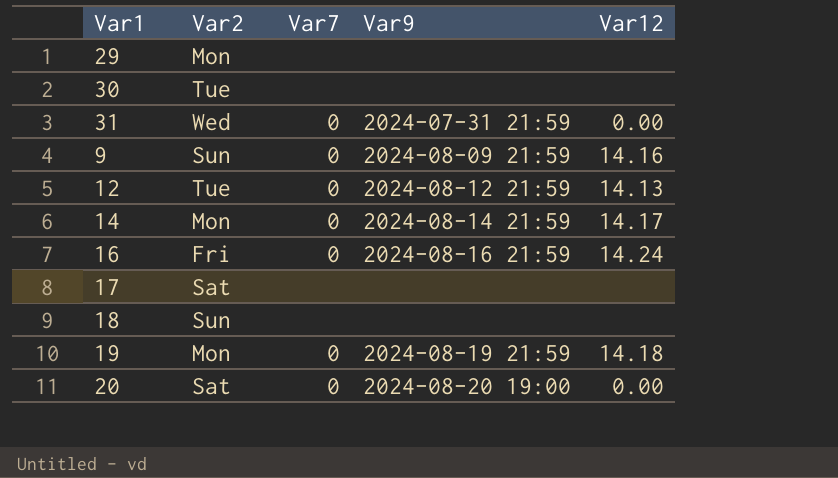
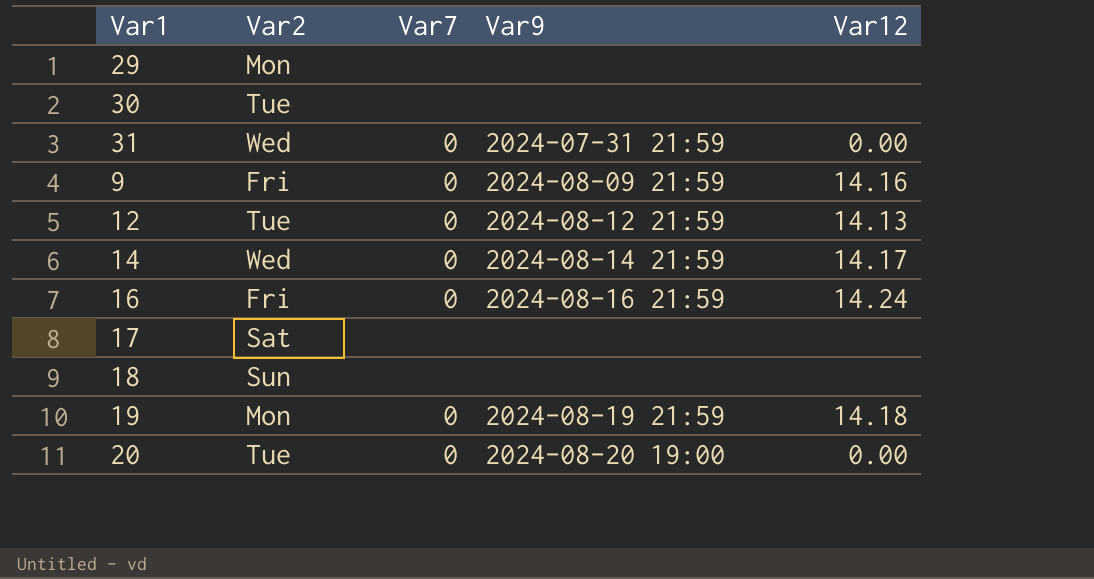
9 | Var2: Sun -> Fri
14 | Var2: Mon -> Wed
20 | Var2: Sat -> Tue

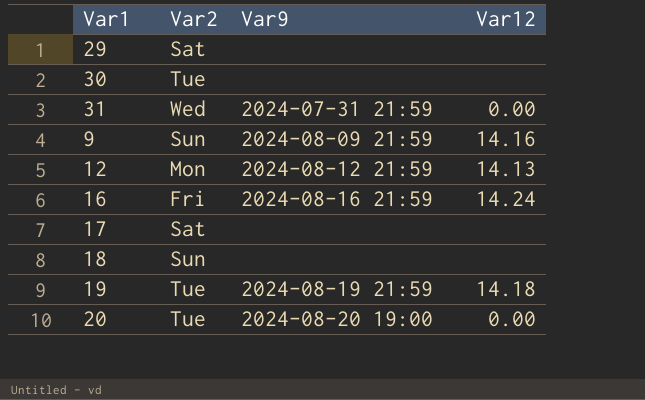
column Var7 | position: 3 -> none
row 14: Wed | 0 | 2024-08-14 21:59 | 14.17 -> none
29 | Var2: Mon -> Sat
9 | Var2: Fri -> Sun
12 | Var2: Tue -> Mon
19 | Var2: Mon -> Tue

